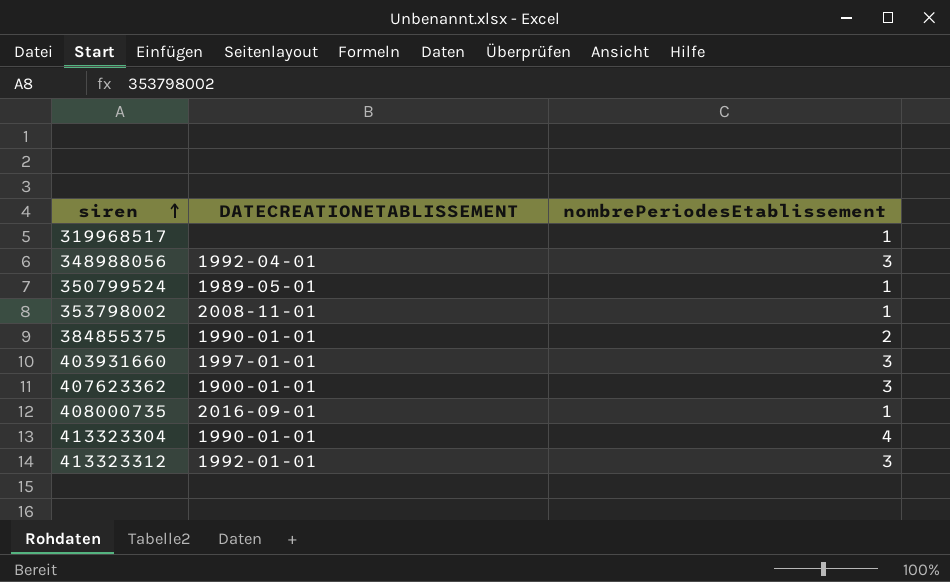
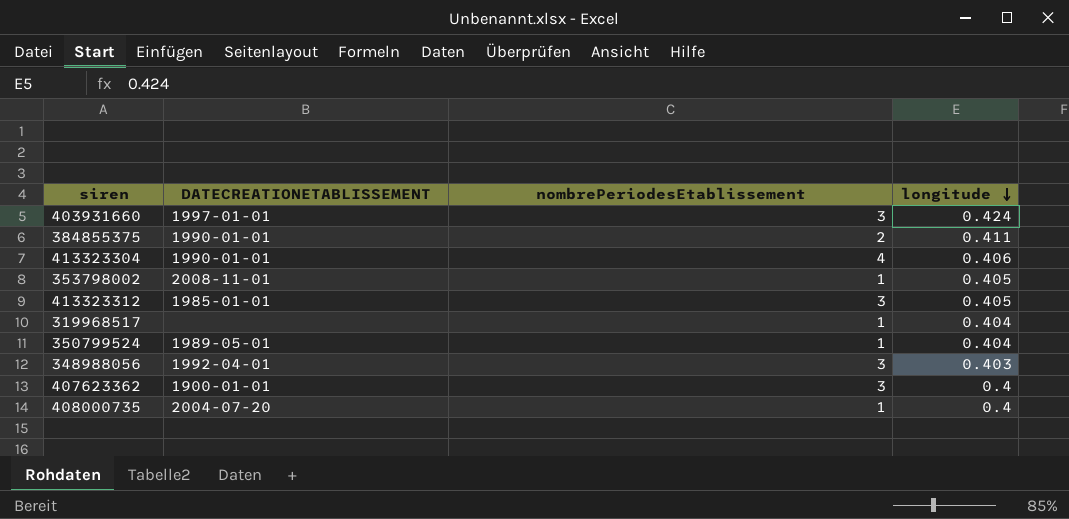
row order: siren ascending -> longitude descending
column longitude | position: none -> 4
413323312 | DATECREATIONETABLISSEMENT: 1992-01-01 -> 1985-01-01
408000735 | DATECREATIONETABLISSEMENT: 2016-09-01 -> 2004-07-20

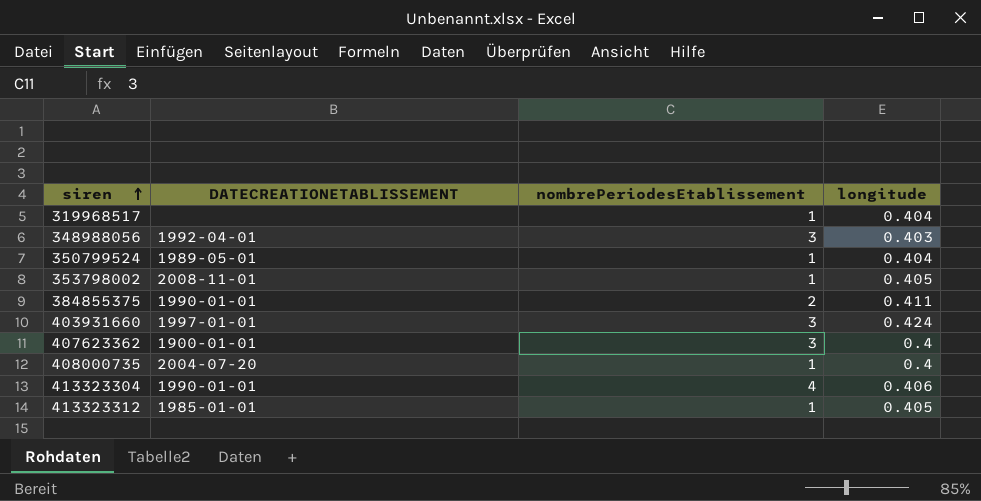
row order: longitude descending -> siren ascending
413323312 | nombrePeriodesEtablissement: 3 -> 1

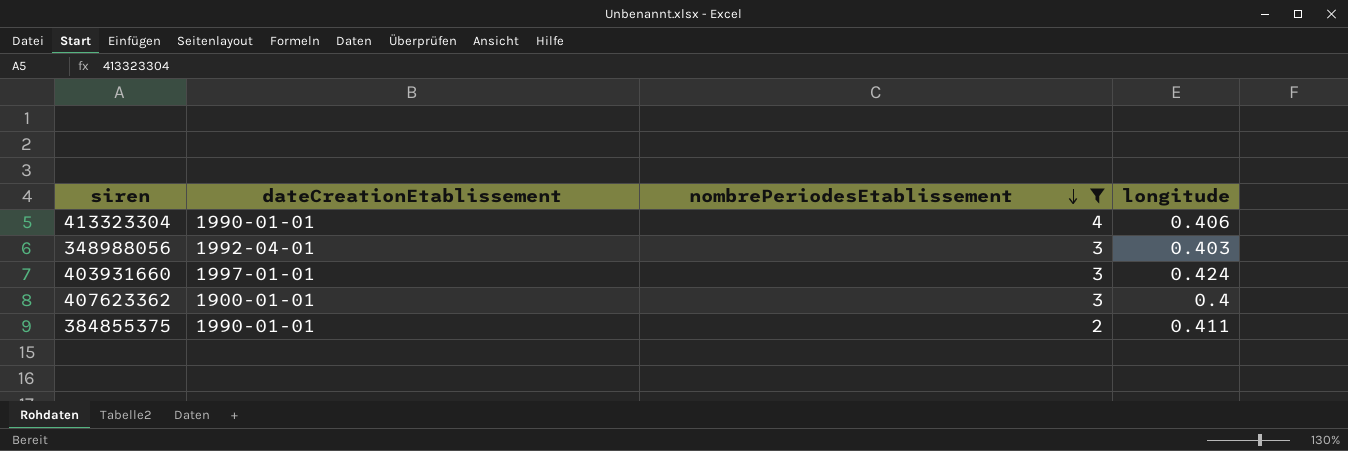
filter: none -> nombrePeriodesEtablissement != 1
row order: siren ascending -> nombrePeriodesEtablissement descending
column name: DATECREATIONETABLISSEMENT -> dateCreationEtablissement

